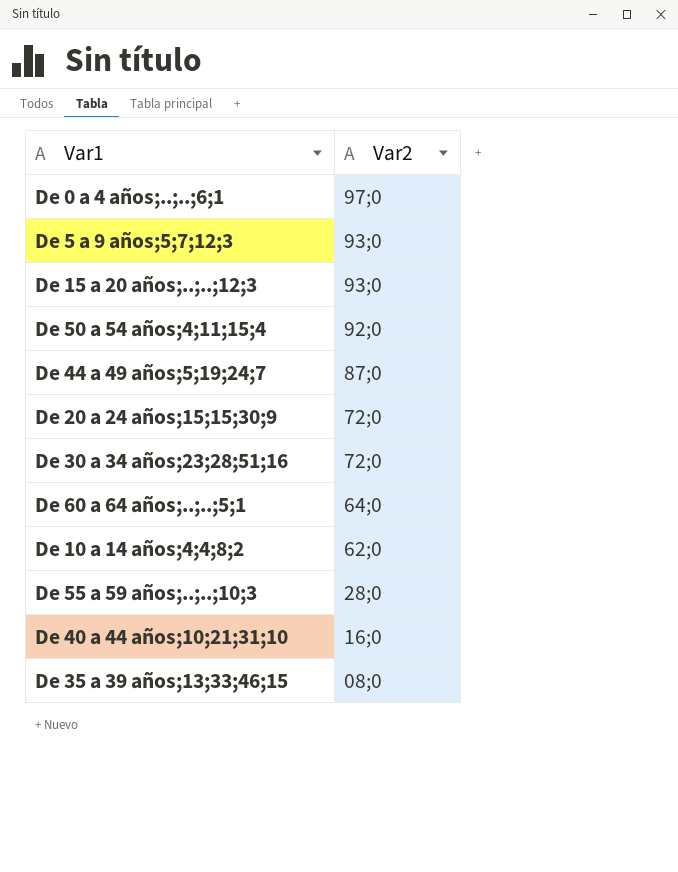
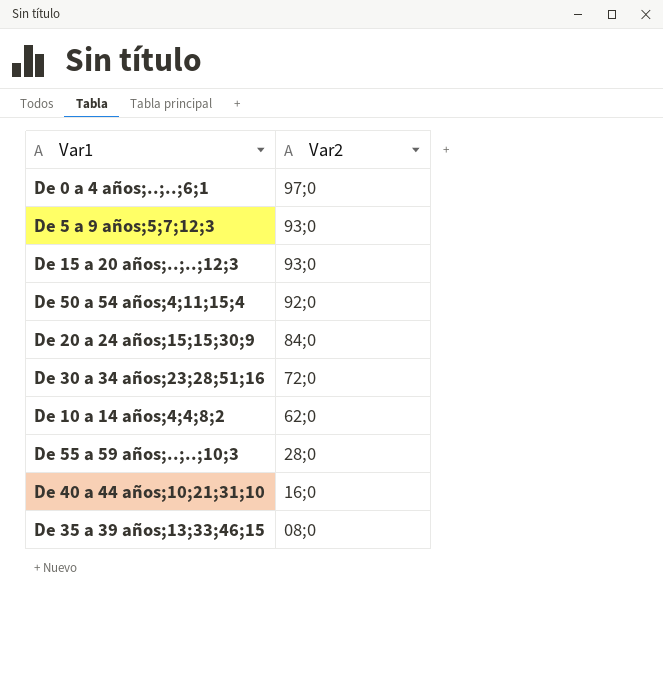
row De 44 a 49 años;5;19;24;7: 87;0 -> none
row De 60 a 64 años;..;..;5;1: 64;0 -> none
De 20 a 24 años;15;15;30;9 | Var2: 72;0 -> 84;0

